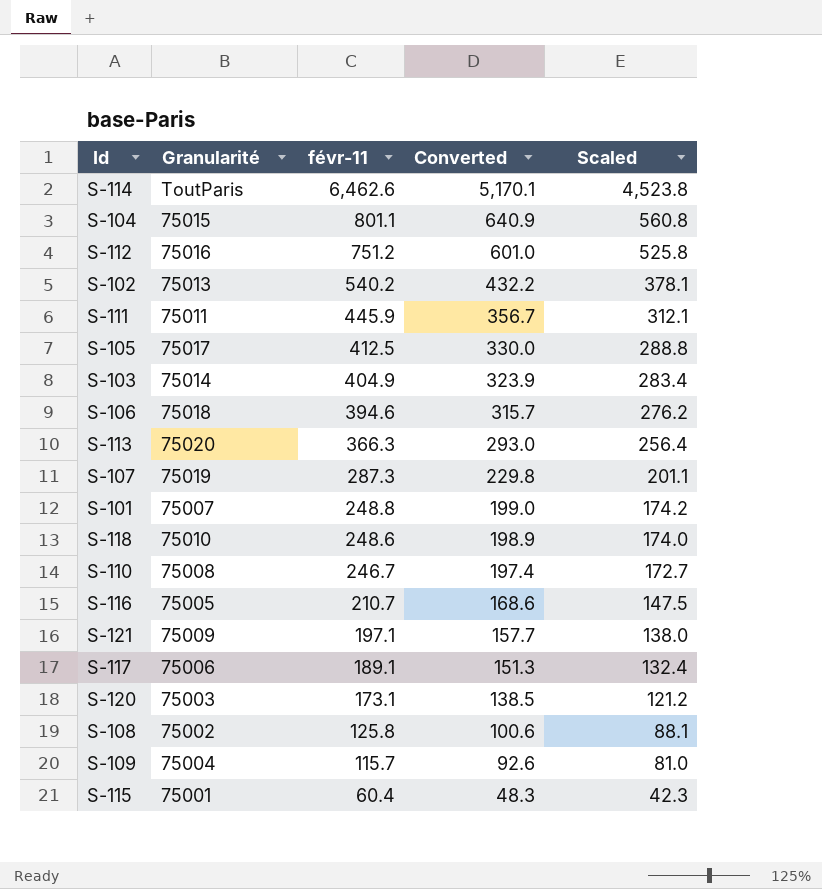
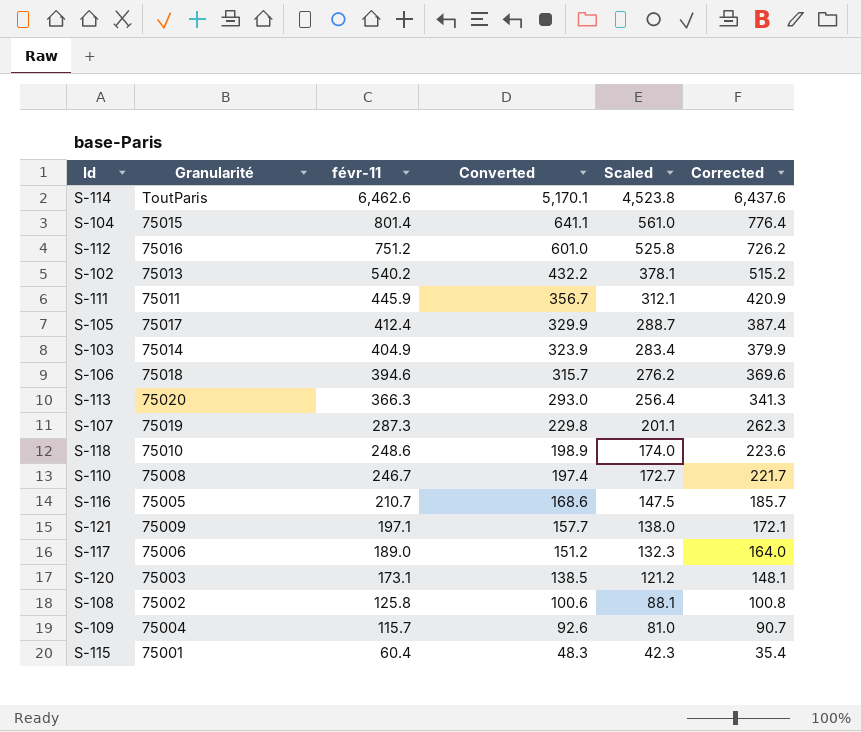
column Corrected | formula: none -> [févr-11] - 25
row S-101: 75007 | 248.8 | 199.0 | 174.2 -> none
S-104 | févr-11: 801.1 -> 801.4
S-104 | Converted: 640.9 -> 641.1
S-104 | Scaled: 560.8 -> 561.0
S-105 | févr-11: 412.5 -> 412.4
S-105 | Converted: 330.0 -> 329.9
S-105 | Scaled: 288.8 -> 288.7
S-117 | févr-11: 189.1 -> 189.0
S-117 | Converted: 151.3 -> 151.2
S-117 | Scaled: 132.4 -> 132.3

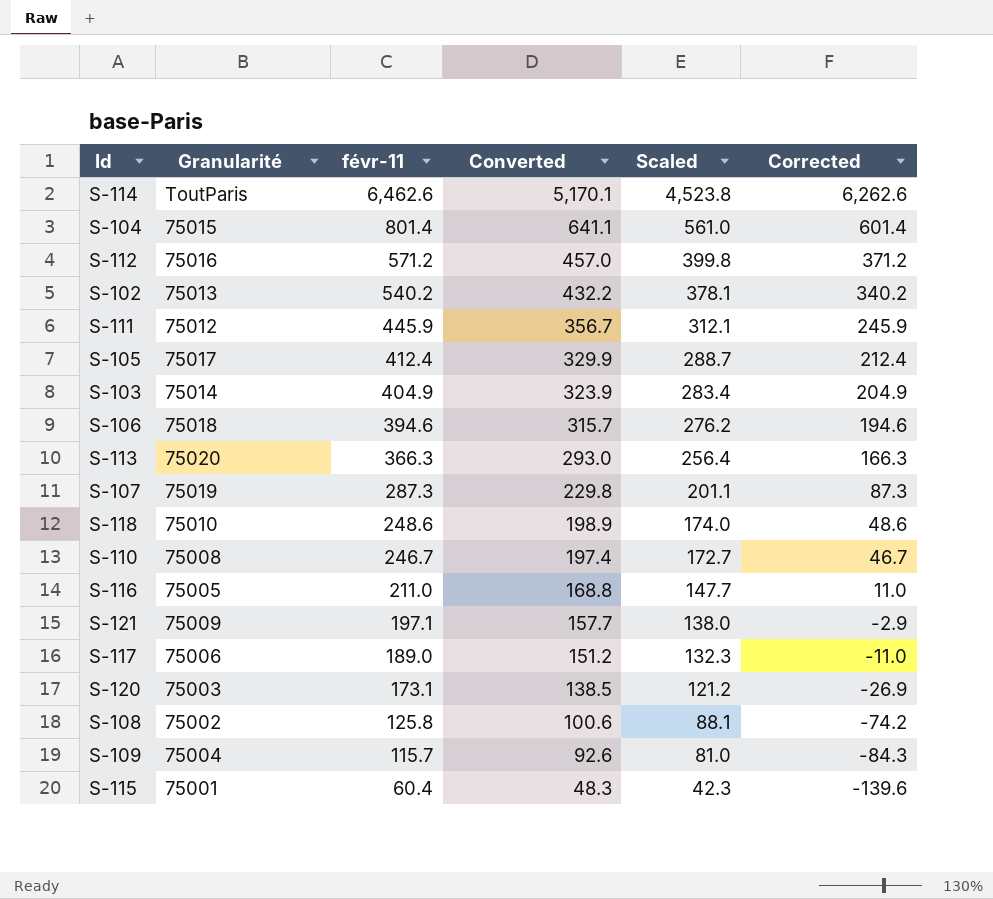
column Corrected | formula: [févr-11] - 25 -> [févr-11] - 200
S-112 | févr-11: 751.2 -> 571.2
S-112 | Converted: 601.0 -> 457.0
S-112 | Scaled: 525.8 -> 399.8
S-111 | Granularité: 75011 -> 75012
S-116 | févr-11: 210.7 -> 211.0
S-116 | Converted: 168.6 -> 168.8
S-116 | Scaled: 147.5 -> 147.7

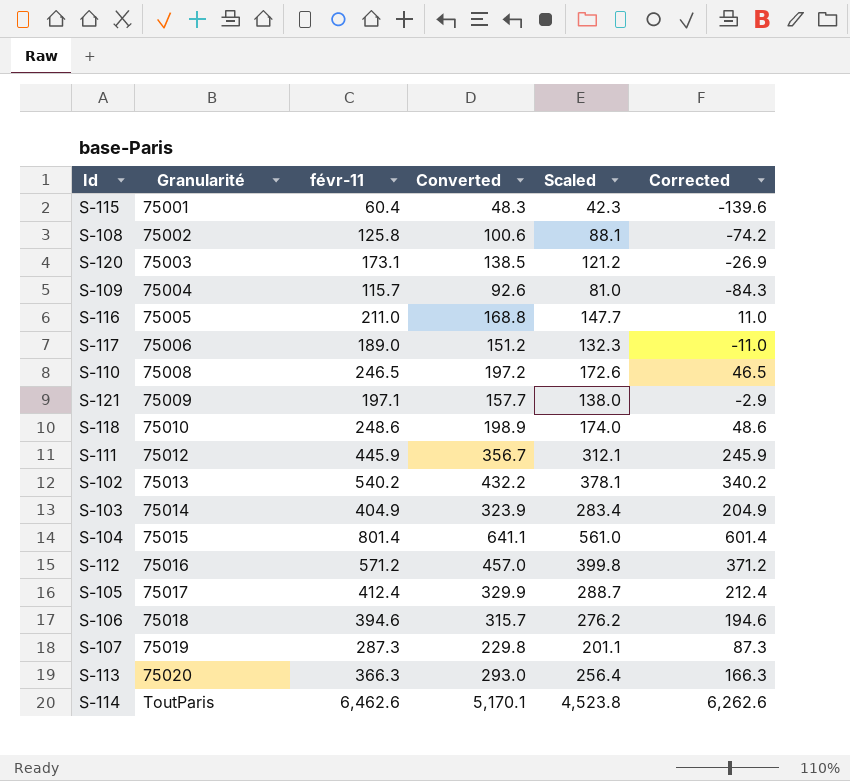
row order: févr-11 descending -> Granularité ascending
S-110 | févr-11: 246.7 -> 246.5
S-110 | Converted: 197.4 -> 197.2
S-110 | Scaled: 172.7 -> 172.6
S-110 | Corrected: 46.7 -> 46.5

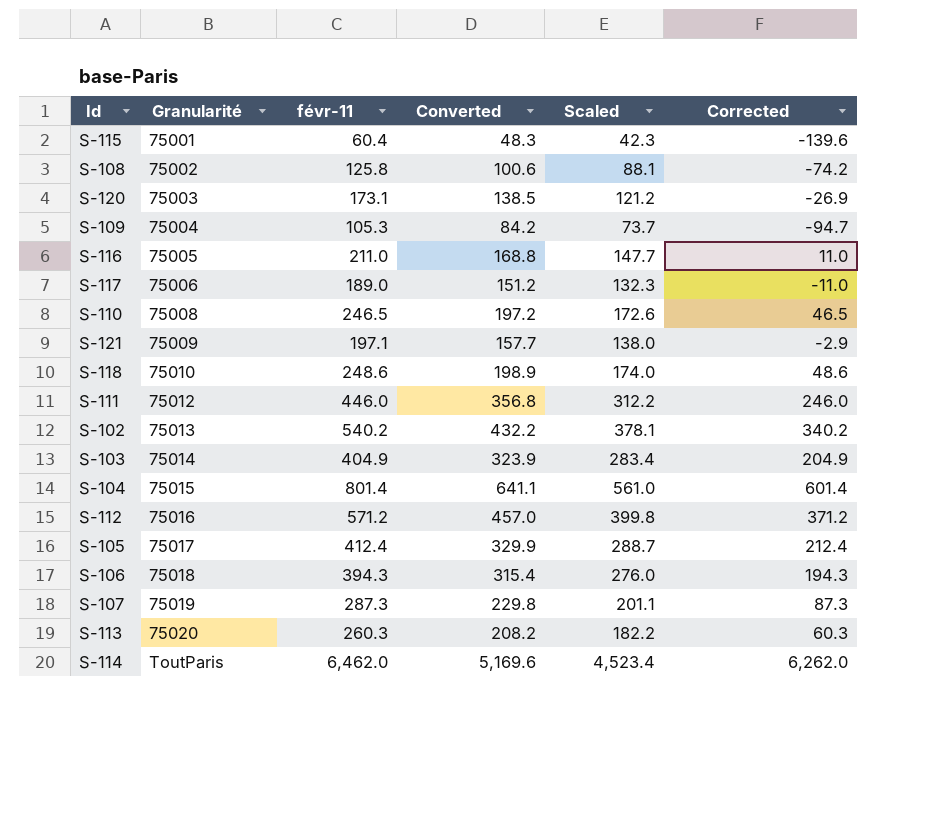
S-109 | févr-11: 115.7 -> 105.3
S-109 | Converted: 92.6 -> 84.2
S-109 | Scaled: 81.0 -> 73.7
S-109 | Corrected: -84.3 -> -94.7
S-111 | févr-11: 445.9 -> 446.0
S-111 | Converted: 356.7 -> 356.8
S-111 | Scaled: 312.1 -> 312.2
S-111 | Corrected: 245.9 -> 246.0
S-106 | févr-11: 394.6 -> 394.3
S-106 | Converted: 315.7 -> 315.4
S-106 | Scaled: 276.2 -> 276.0
S-106 | Corrected: 194.6 -> 194.3
S-113 | févr-11: 366.3 -> 260.3
S-113 | Converted: 293.0 -> 208.2
S-113 | Scaled: 256.4 -> 182.2
S-113 | Corrected: 166.3 -> 60.3
S-114 | févr-11: 6,462.6 -> 6,462.0
S-114 | Converted: 5,170.1 -> 5,169.6
S-114 | Scaled: 4,523.8 -> 4,523.4
S-114 | Corrected: 6,262.6 -> 6,262.0

